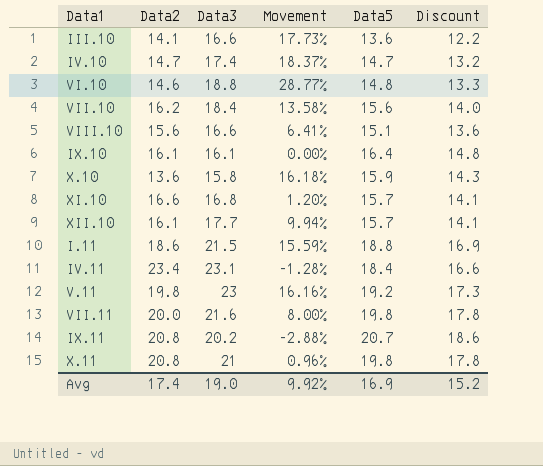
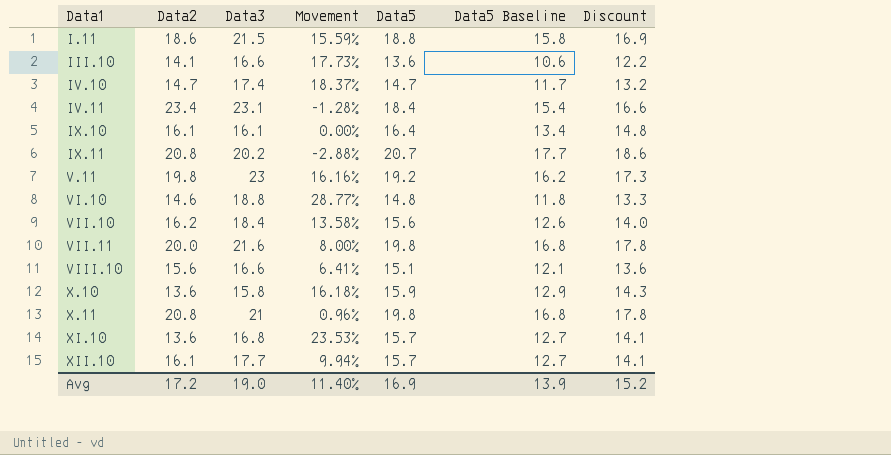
row order: none -> Data1 ascending
column Data5 Baseline | formula: none -> [Data5] - 3
XI.10 | Data2: 16.6 -> 13.6
XI.10 | Movement: 1.20% -> 23.53%
Avg | Data2: 17.4 -> 17.2
Avg | Movement: 9.92% -> 11.40%

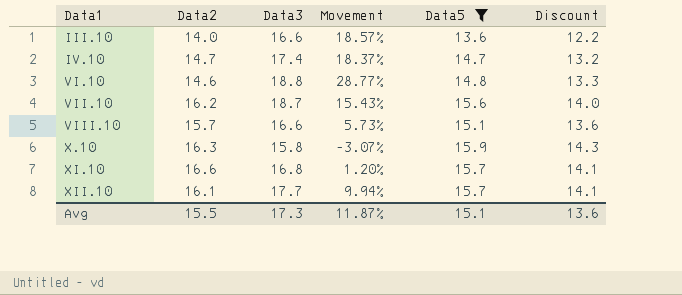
filter: none -> Data5 <= 15.9
column Data5 Baseline | formula: [Data5] - 3 -> none
III.10 | Data2: 14.1 -> 14.0
III.10 | Movement: 17.73% -> 18.57%
VII.10 | Data3: 18.4 -> 18.7
VII.10 | Movement: 13.58% -> 15.43%
VIII.10 | Data2: 15.6 -> 15.7
VIII.10 | Movement: 6.41% -> 5.73%
X.10 | Data2: 13.6 -> 16.3
X.10 | Movement: 16.18% -> -3.07%
XI.10 | Data2: 13.6 -> 16.6
XI.10 | Movement: 23.53% -> 1.20%
Avg | Data2: 17.2 -> 15.5
Avg | Data3: 19.0 -> 17.3
Avg | Movement: 11.40% -> 11.87%
Avg | Data5: 16.9 -> 15.1
Avg | Discount: 15.2 -> 13.6

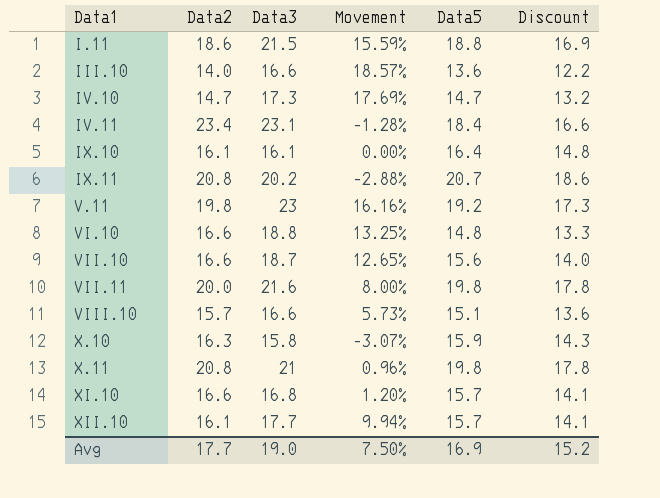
filter: Data5 <= 15.9 -> none
IV.10 | Data3: 17.4 -> 17.3
IV.10 | Movement: 18.37% -> 17.69%
VI.10 | Data2: 14.6 -> 16.6
VI.10 | Movement: 28.77% -> 13.25%
VII.10 | Data2: 16.2 -> 16.6
VII.10 | Movement: 15.43% -> 12.65%
Avg | Data2: 15.5 -> 17.7
Avg | Data3: 17.3 -> 19.0
Avg | Movement: 11.87% -> 7.50%
Avg | Data5: 15.1 -> 16.9
Avg | Discount: 13.6 -> 15.2

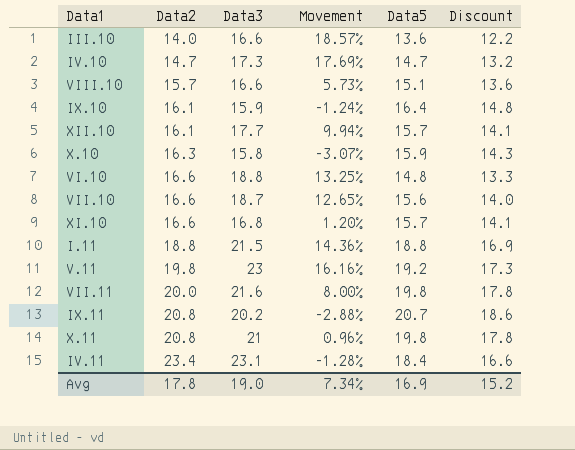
row order: Data1 ascending -> Data2 ascending
IX.10 | Data3: 16.1 -> 15.9
IX.10 | Movement: 0.00% -> -1.24%
I.11 | Data2: 18.6 -> 18.8
I.11 | Movement: 15.59% -> 14.36%
Avg | Data2: 17.7 -> 17.8
Avg | Movement: 7.50% -> 7.34%

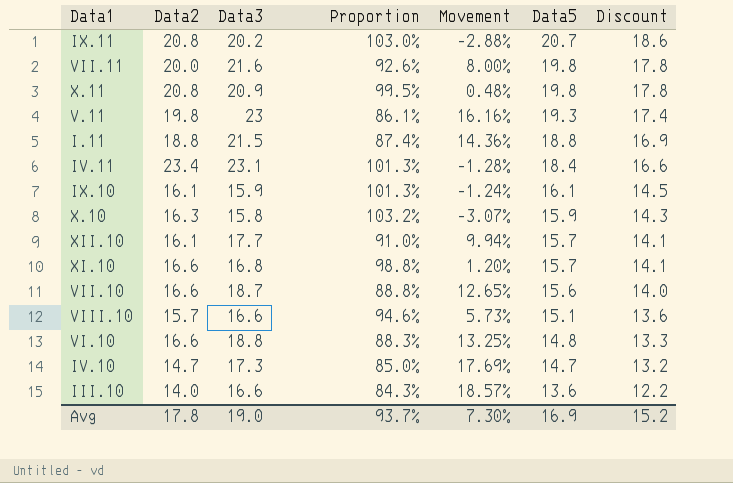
row order: Data2 ascending -> Data5 descending
column Proportion | formula: none -> [Data2] / [Data3]
X.11 | Data3: 21 -> 20.9
X.11 | Movement: 0.96% -> 0.48%
V.11 | Data5: 19.2 -> 19.3
V.11 | Discount: 17.3 -> 17.4
IX.10 | Data5: 16.4 -> 16.1
IX.10 | Discount: 14.8 -> 14.5
Avg | Movement: 7.34% -> 7.30%

